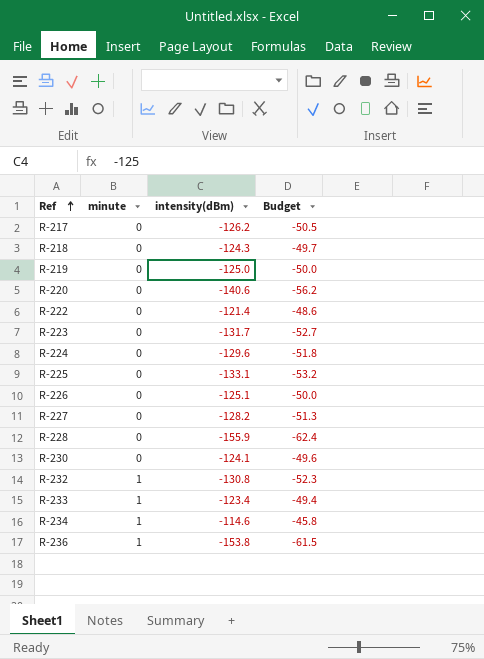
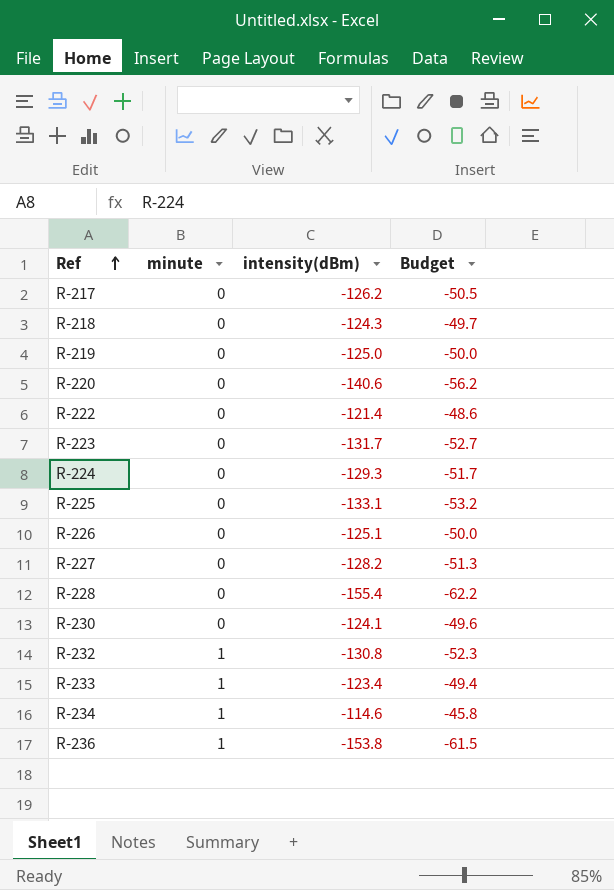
R-224 | intensity(dBm): -129.6 -> -129.3
R-224 | Budget: -51.8 -> -51.7
R-228 | intensity(dBm): -155.9 -> -155.4
R-228 | Budget: -62.4 -> -62.2

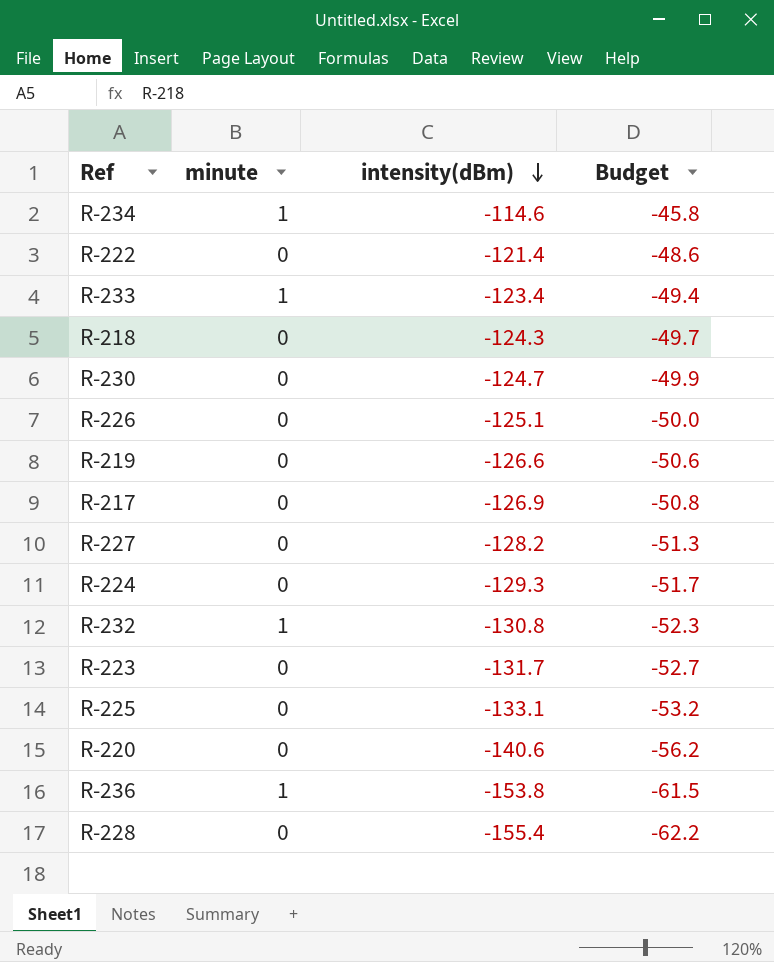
row order: Ref ascending -> intensity(dBm) descending
R-230 | intensity(dBm): -124.1 -> -124.7
R-230 | Budget: -49.6 -> -49.9
R-219 | intensity(dBm): -125.0 -> -126.6
R-219 | Budget: -50.0 -> -50.6
R-217 | intensity(dBm): -126.2 -> -126.9
R-217 | Budget: -50.5 -> -50.8

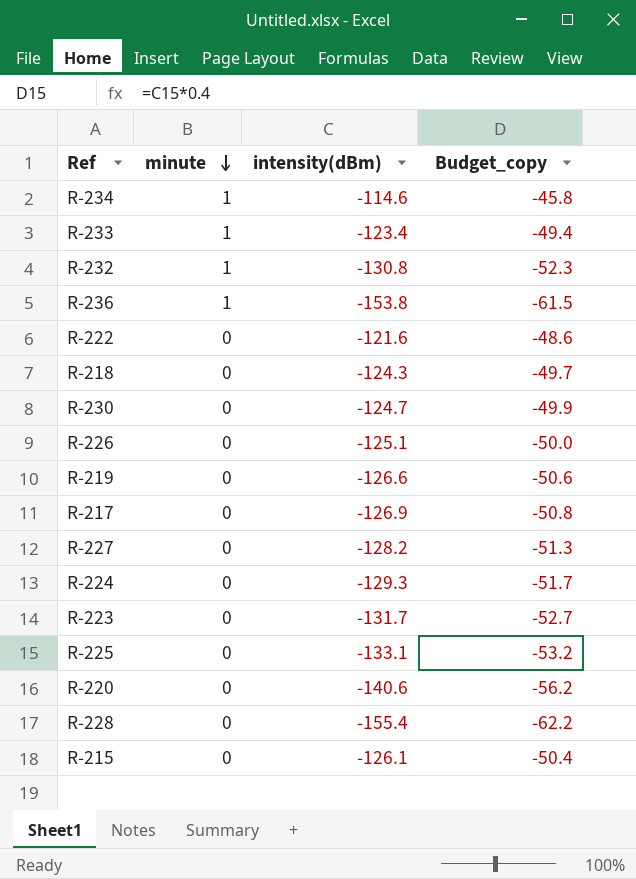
row order: intensity(dBm) descending -> minute descending
column name: Budget -> Budget_copy
R-222 | intensity(dBm): -121.4 -> -121.6
row R-215: none -> 0 | -126.1 | -50.4

